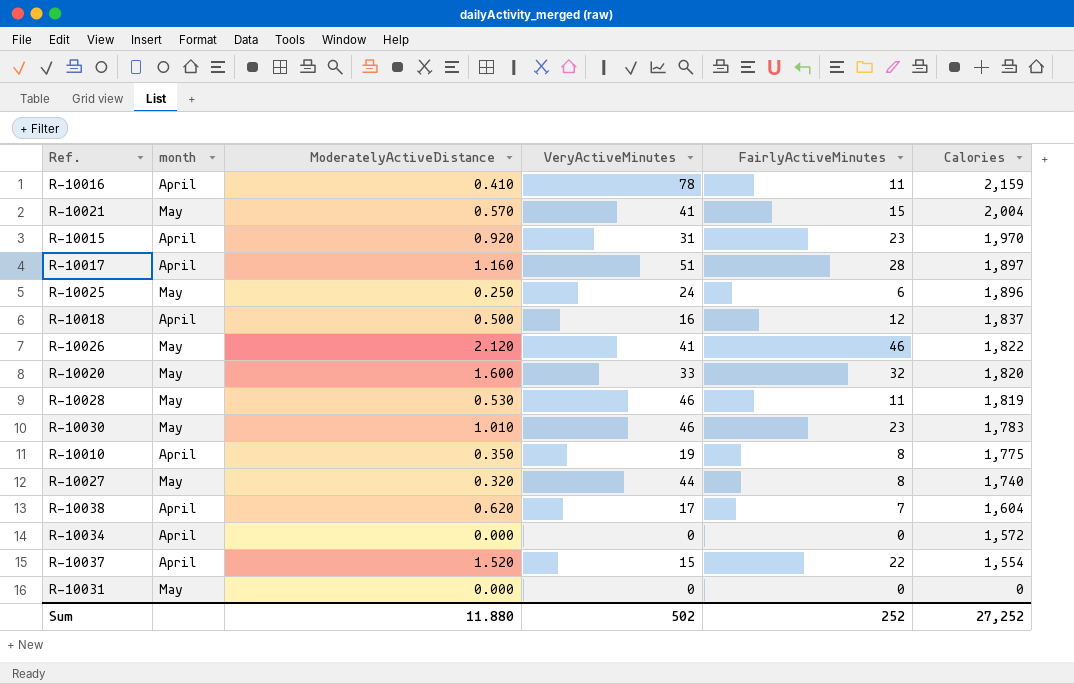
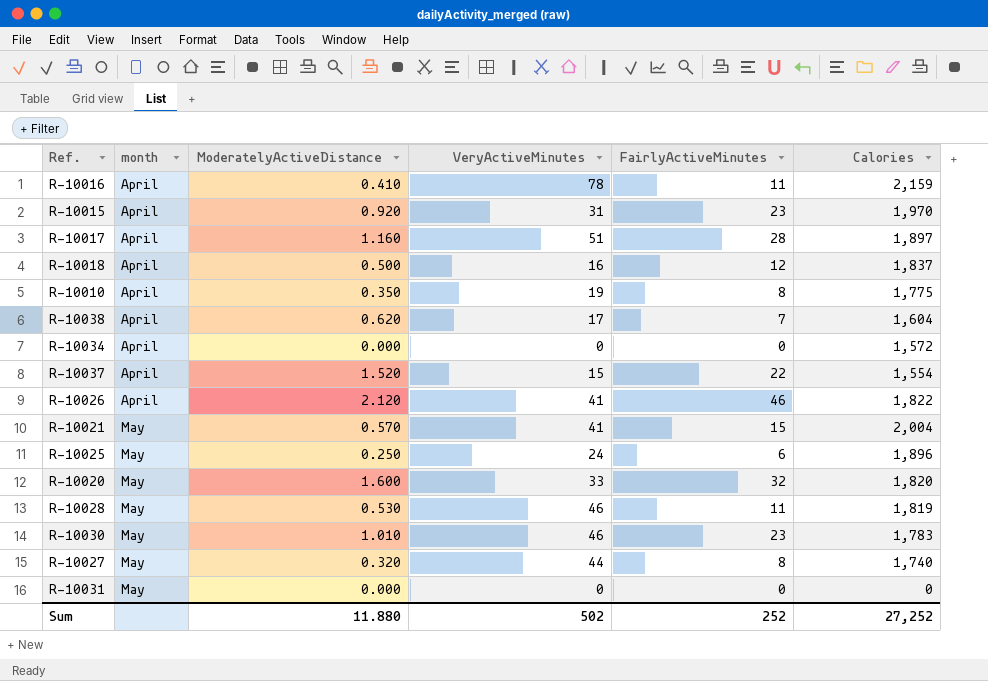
row order: Calories descending -> month ascending
R-10026 | month: May -> April

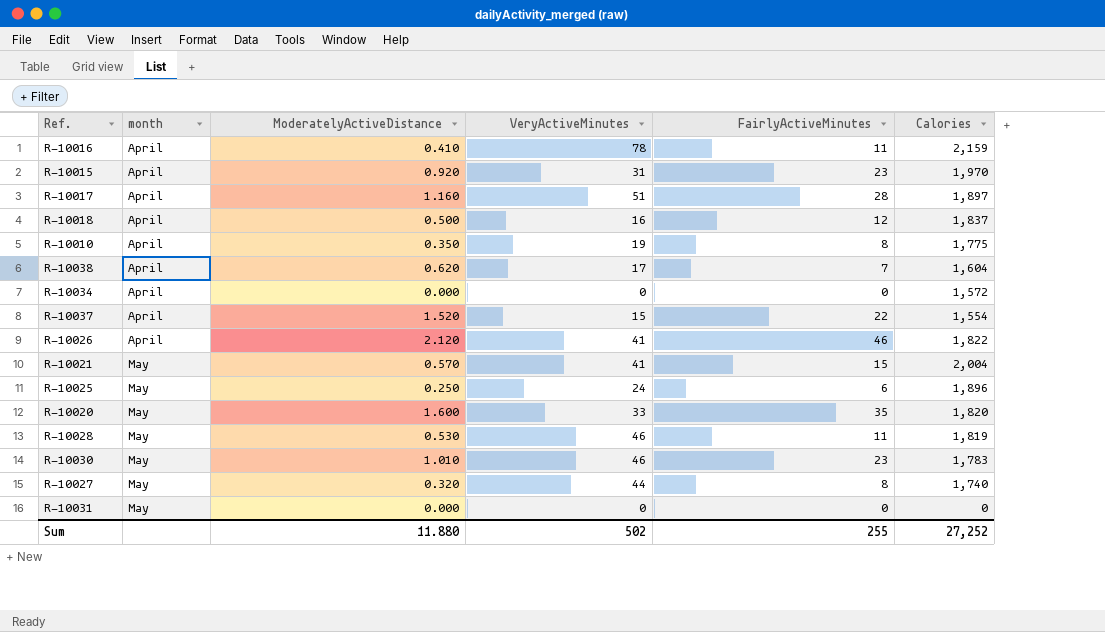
R-10020 | FairlyActiveMinutes: 32 -> 35
Sum | FairlyActiveMinutes: 252 -> 255

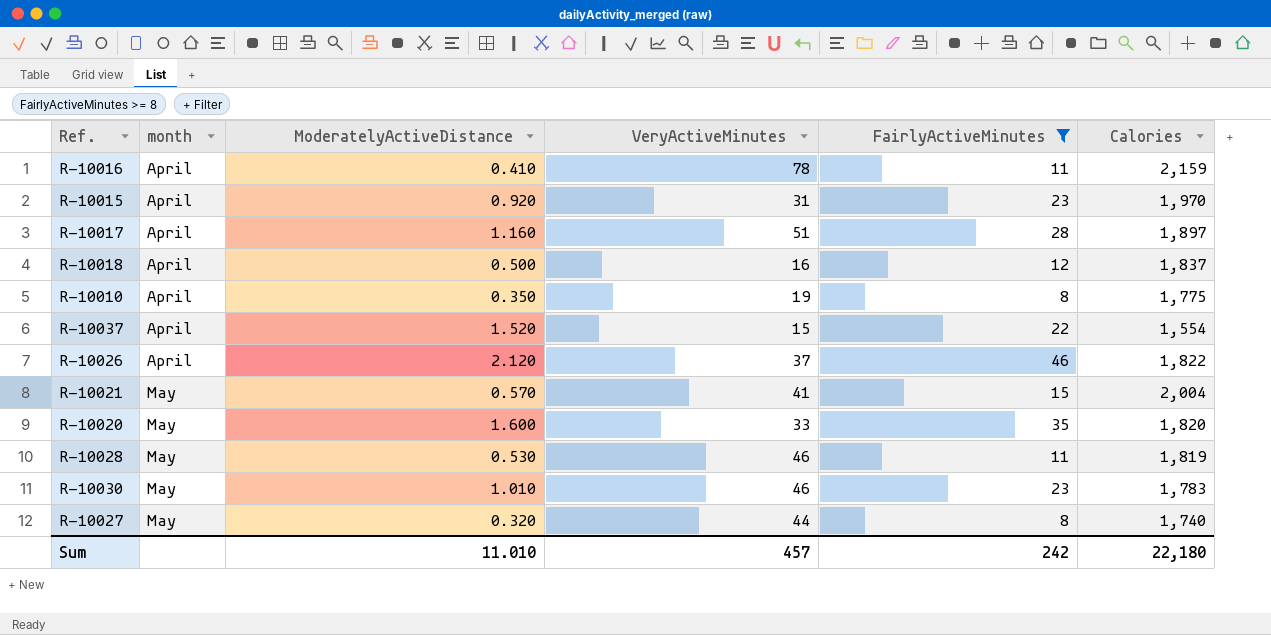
filter: none -> FairlyActiveMinutes >= 8
R-10026 | VeryActiveMinutes: 41 -> 37
Sum | ModeratelyActiveDistance: 11.880 -> 11.010
Sum | VeryActiveMinutes: 502 -> 457
Sum | FairlyActiveMinutes: 255 -> 242
Sum | Calories: 27,252 -> 22,180

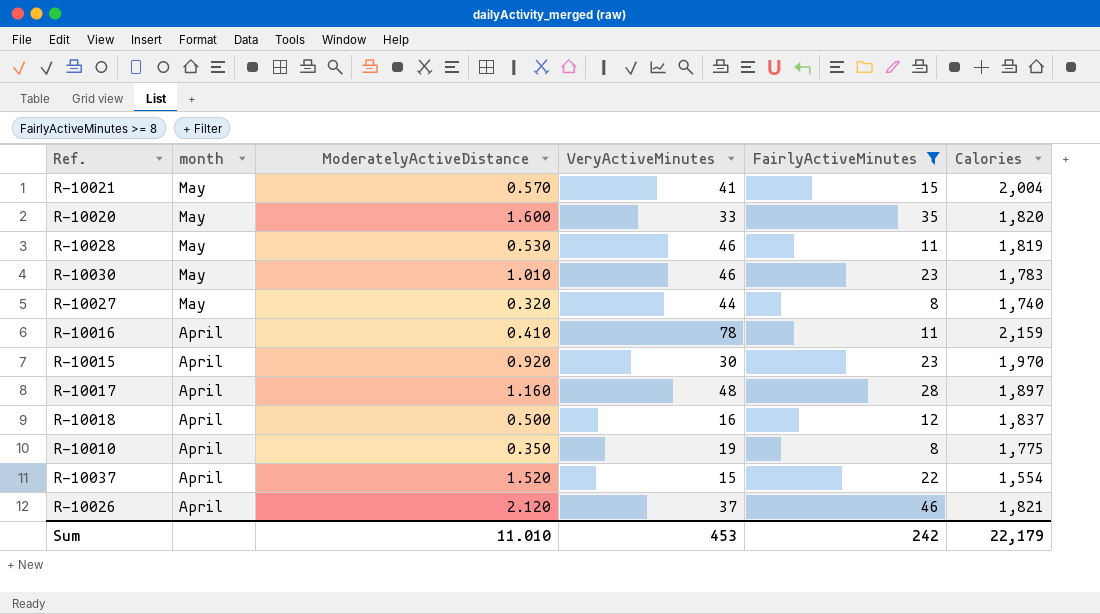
row order: month ascending -> month descending
R-10015 | VeryActiveMinutes: 31 -> 30
R-10017 | VeryActiveMinutes: 51 -> 48
R-10026 | Calories: 1,822 -> 1,821
Sum | VeryActiveMinutes: 457 -> 453
Sum | Calories: 22,180 -> 22,179

